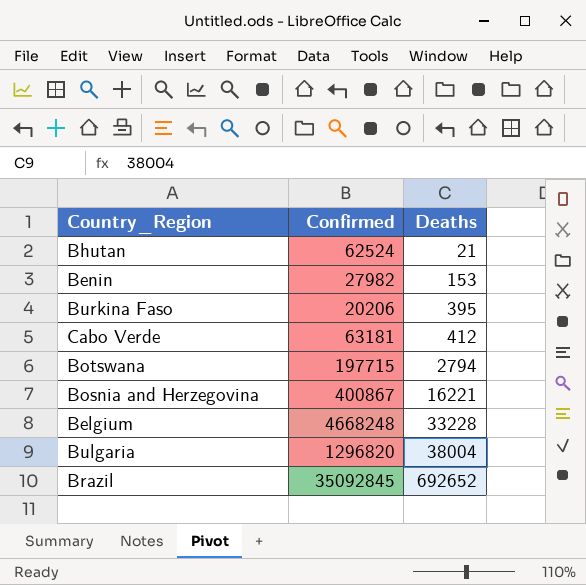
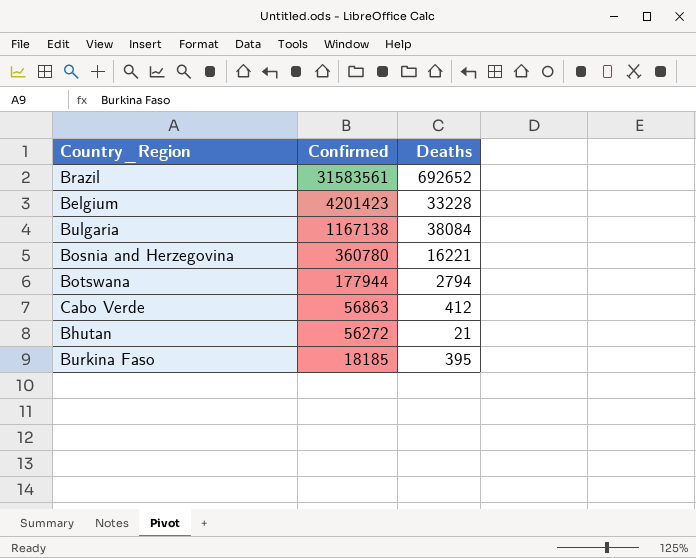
row order: Deaths ascending -> Confirmed descending
row Benin: 27982 | 153 -> none
Brazil | Confirmed: 35092845 -> 31583561
Belgium | Confirmed: 4668248 -> 4201423
Bulgaria | Confirmed: 1296820 -> 1167138
Bulgaria | Deaths: 38004 -> 38084
Bosnia and Herzegovina | Confirmed: 400867 -> 360780
Botswana | Confirmed: 197715 -> 177944
Cabo Verde | Confirmed: 63181 -> 56863
Bhutan | Confirmed: 62524 -> 56272
Burkina Faso | Confirmed: 20206 -> 18185

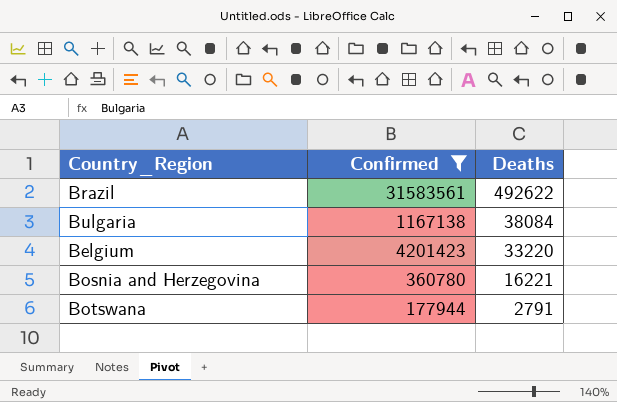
filter: none -> Confirmed >= 177944
row order: Confirmed descending -> Deaths descending
Brazil | Deaths: 692652 -> 492622
Belgium | Deaths: 33228 -> 33220
Botswana | Deaths: 2794 -> 2791

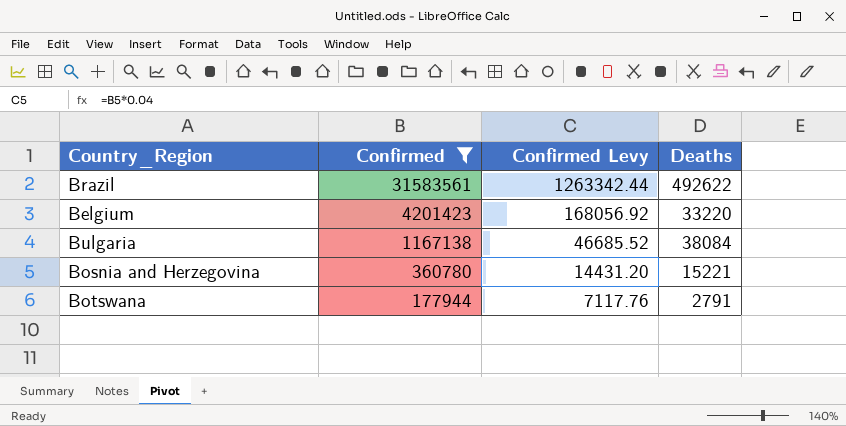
row order: Deaths descending -> Confirmed descending
column Confirmed Levy | formula: none -> [Confirmed] * 0.04
Bosnia and Herzegovina | Deaths: 16221 -> 15221

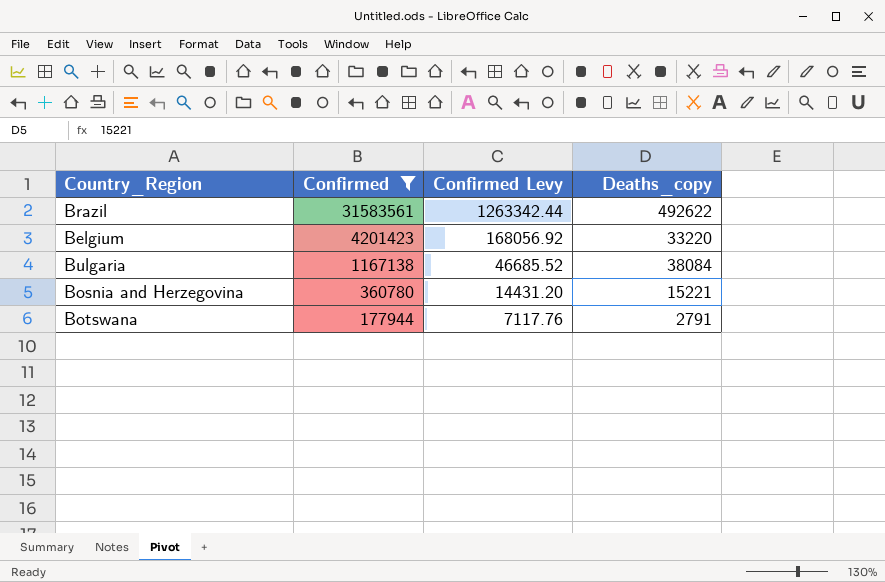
column name: Deaths -> Deaths_copy

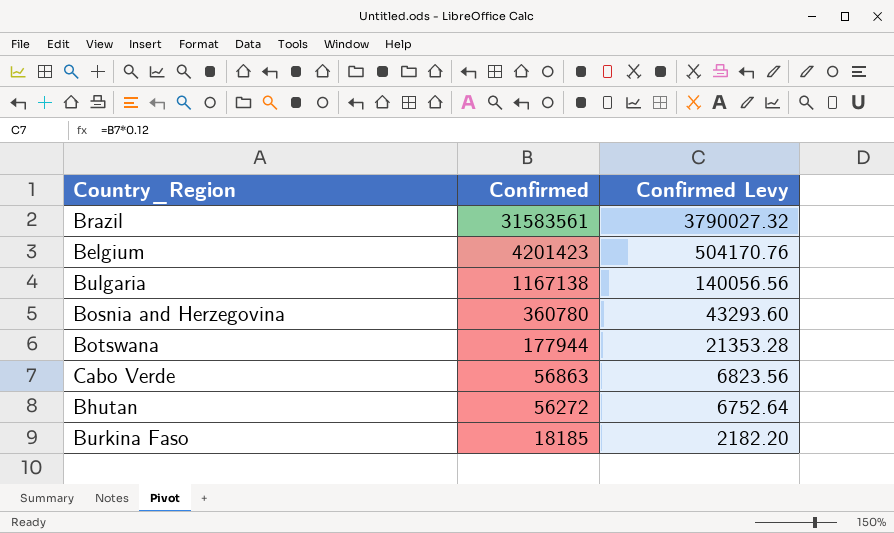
filter: Confirmed >= 177944 -> none
column Deaths_copy | position: 4 -> none
column Confirmed Levy | formula: [Confirmed] * 0.04 -> [Confirmed] * 0.12

